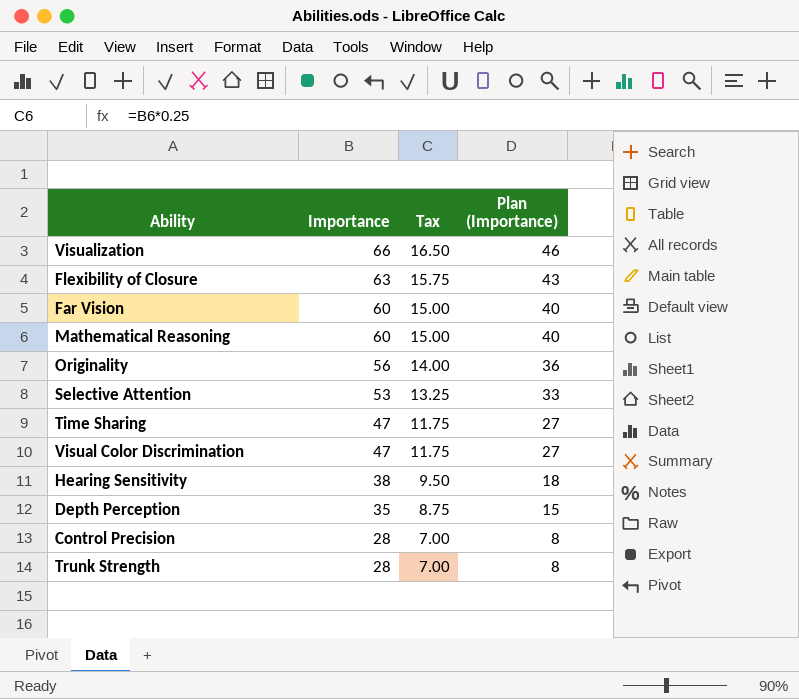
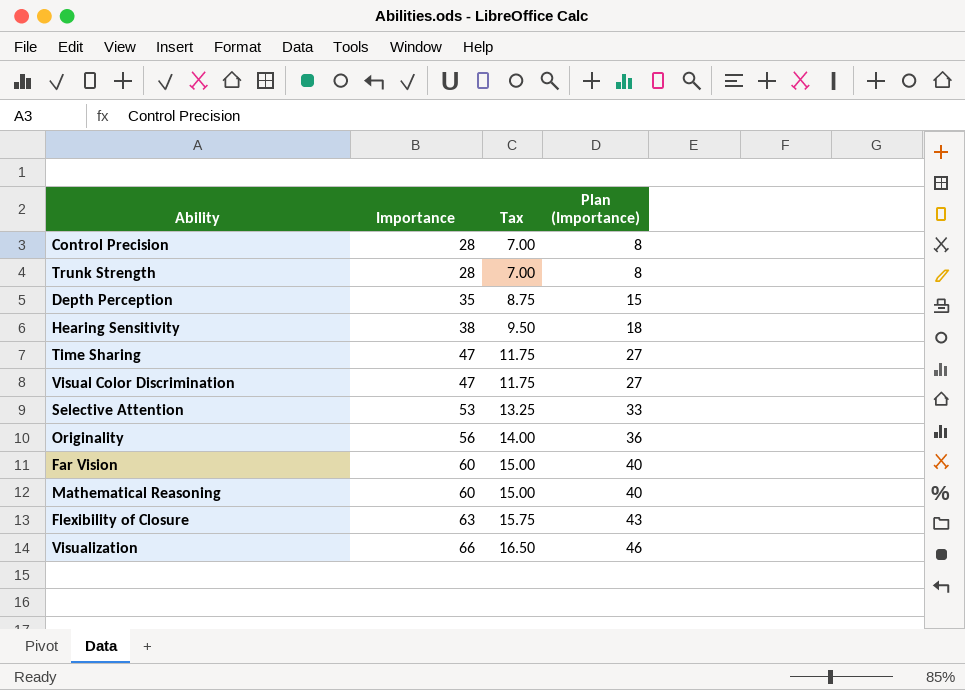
row order: Importance descending -> Importance ascending

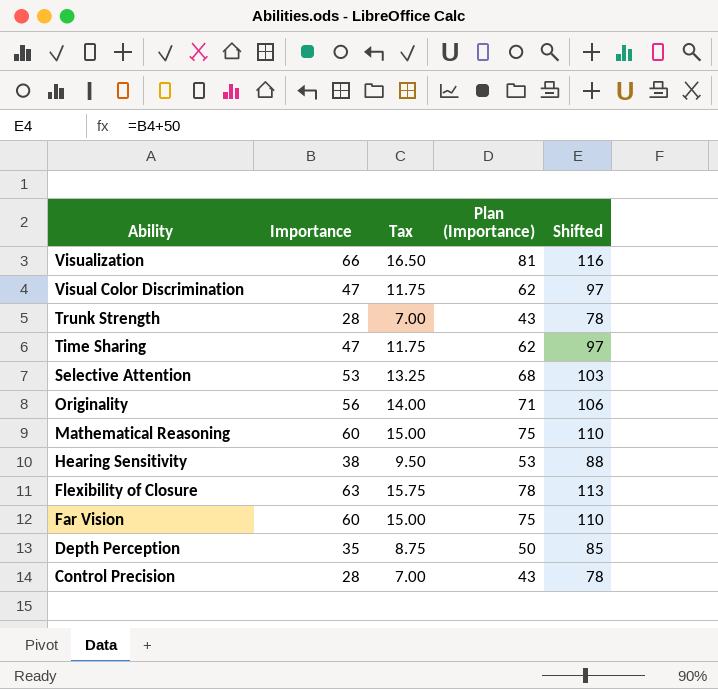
row order: Importance ascending -> Ability descending
column Plan (Importance) | formula: [Importance] - 20 -> [Importance] + 15
column Shifted | formula: none -> [Importance] + 50

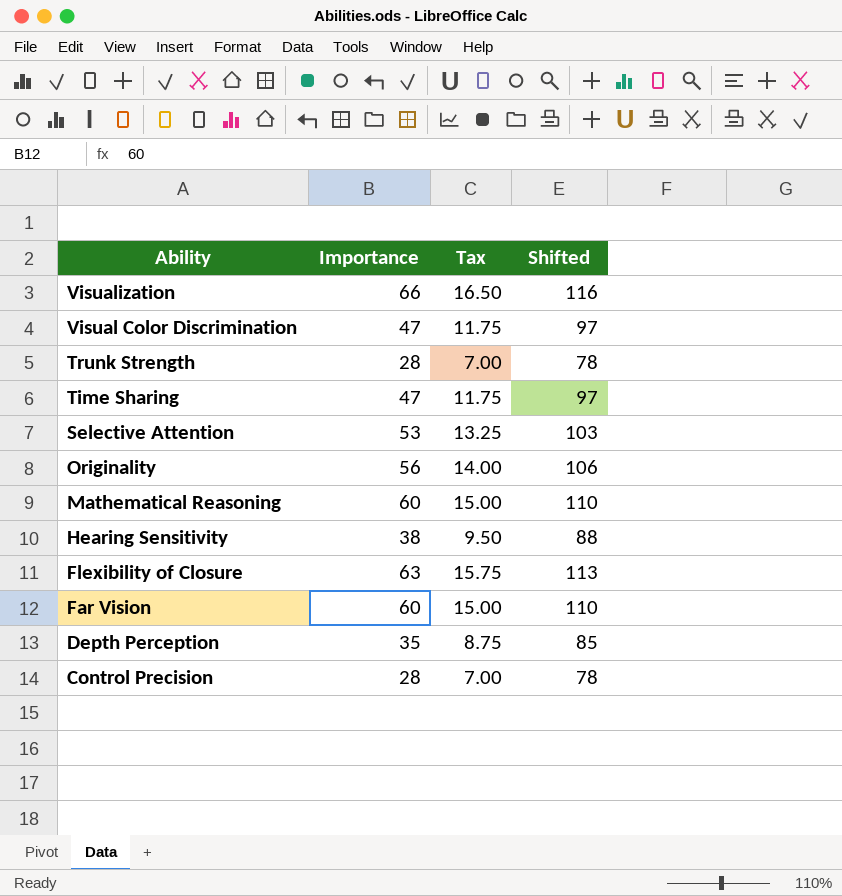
column Plan (Importance) | formula: [Importance] + 15 -> none

